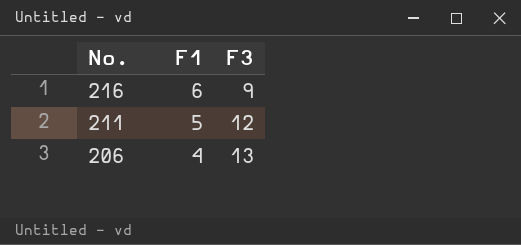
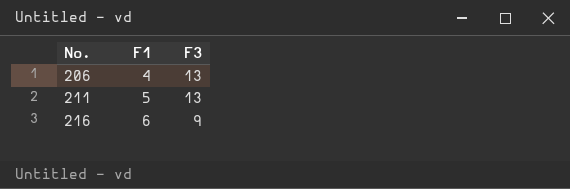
row order: No. descending -> No. ascending
211 | F3: 12 -> 13

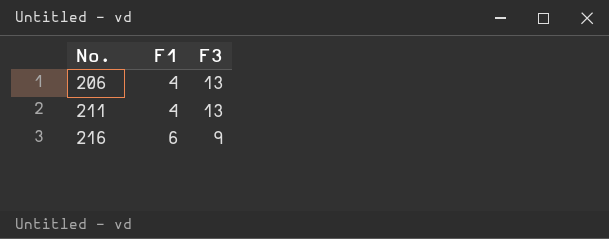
211 | F1: 5 -> 4

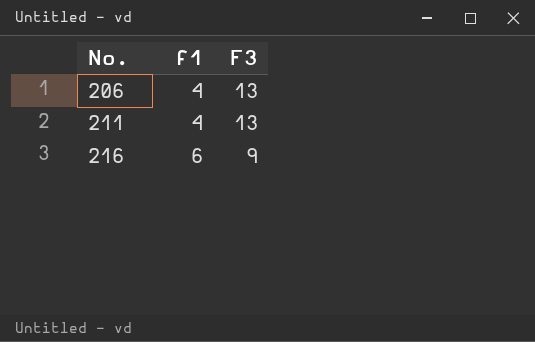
column name: F1 -> f1

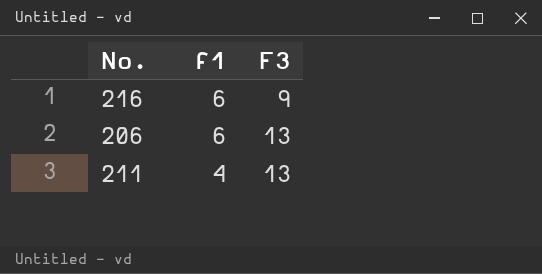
row order: No. ascending -> f1 descending
206 | f1: 4 -> 6

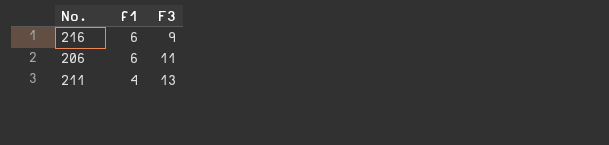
206 | F3: 13 -> 11

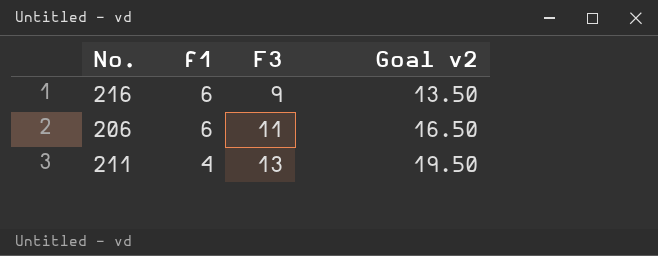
column Goal v2 | formula: none -> [F3] * 1.5

